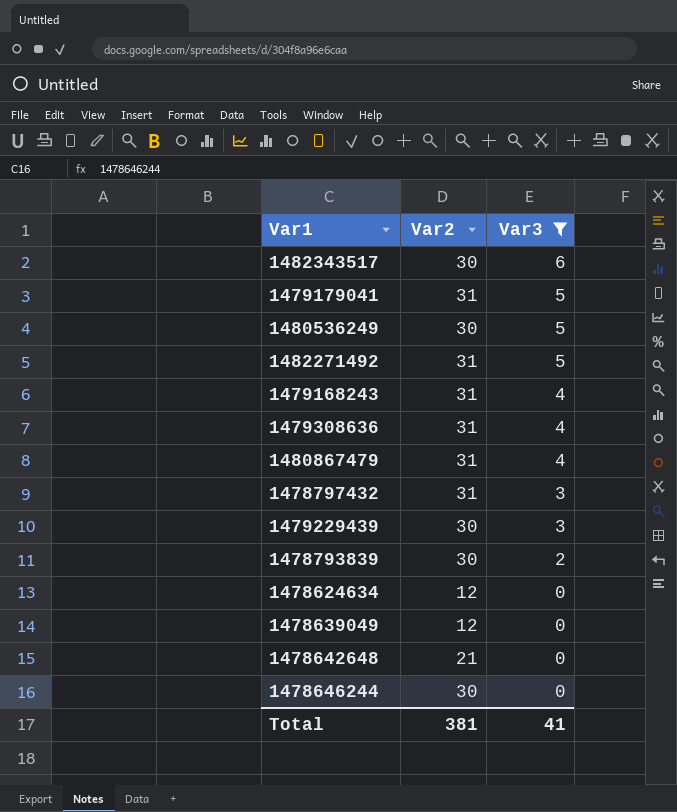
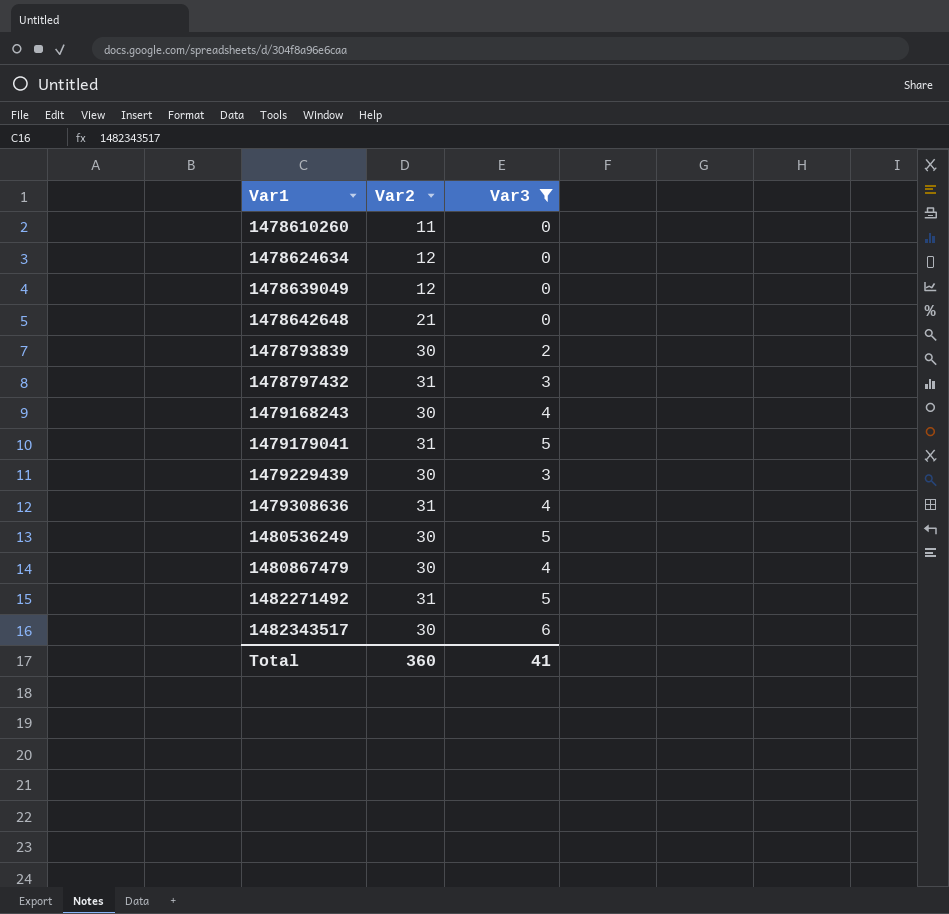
row order: Var3 descending -> Var1 ascending
row 1478646244: 30 | 0 -> none
row 1478610260: none -> 11 | 0
1479168243 | Var2: 31 -> 30
1480867479 | Var2: 31 -> 30
Total | Var2: 381 -> 360

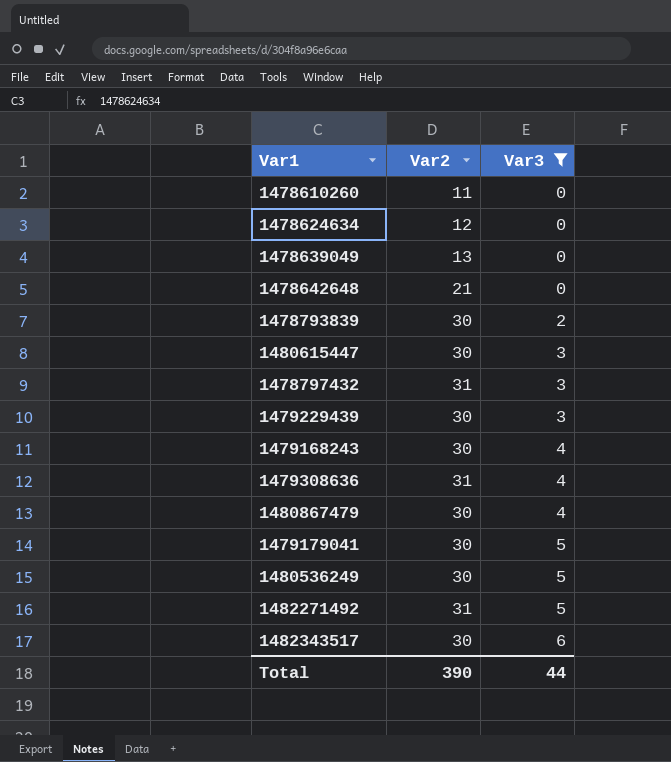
row order: Var1 ascending -> Var3 ascending
1478639049 | Var2: 12 -> 13
row 1480615447: none -> 30 | 3
1479179041 | Var2: 31 -> 30
Total | Var2: 360 -> 390
Total | Var3: 41 -> 44

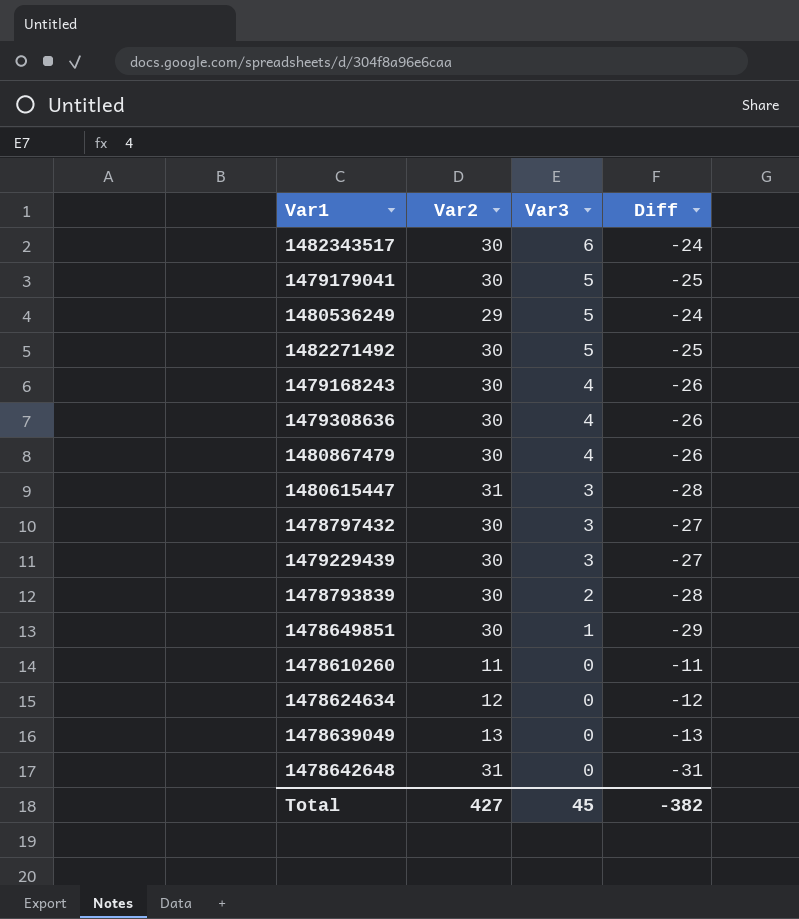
filter: Var3 != 1 -> none
row order: Var3 ascending -> Var3 descending
column Diff | formula: none -> [Var3] - [Var2]
1480536249 | Var2: 30 -> 29
1482271492 | Var2: 31 -> 30
1479308636 | Var2: 31 -> 30
1480615447 | Var2: 30 -> 31
1478797432 | Var2: 31 -> 30
1478642648 | Var2: 21 -> 31
Total | Var2: 390 -> 427
Total | Var3: 44 -> 45

